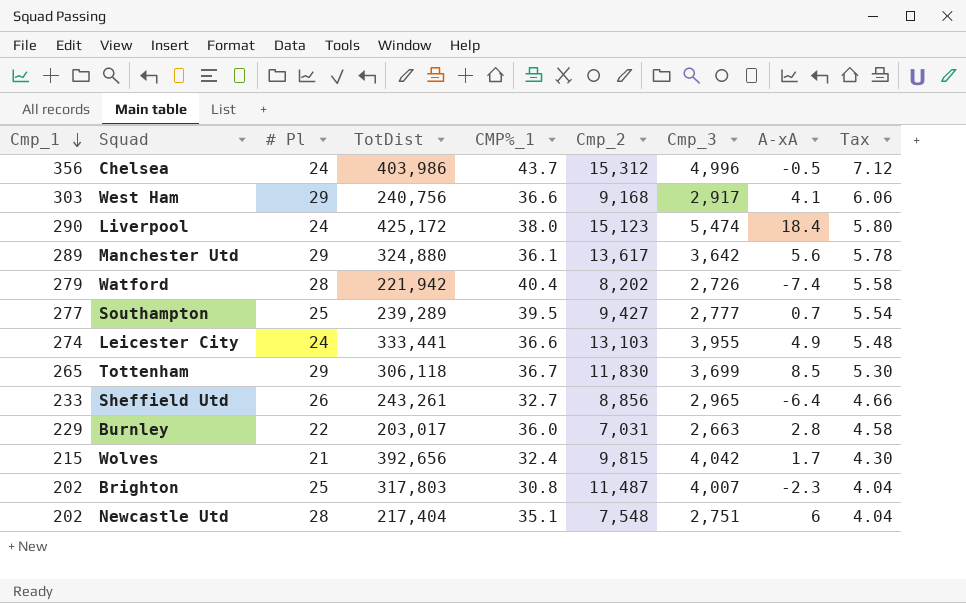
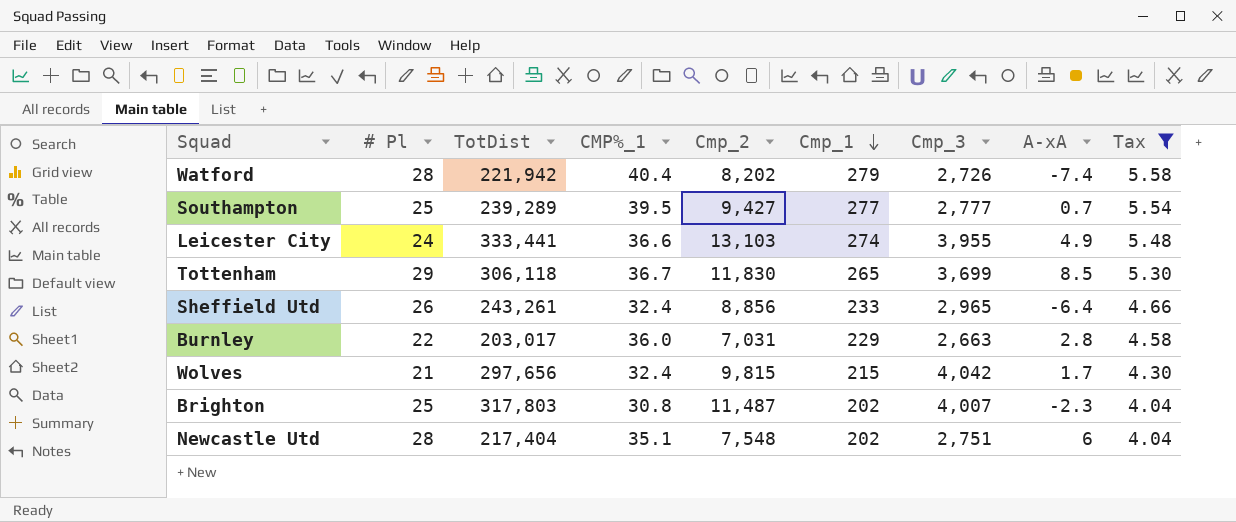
filter: none -> Tax <= 5.58
column Cmp_1 | position: 1 -> 6
Sheffield Utd | CMP%_1: 32.7 -> 32.4
Wolves | TotDist: 392,656 -> 297,656

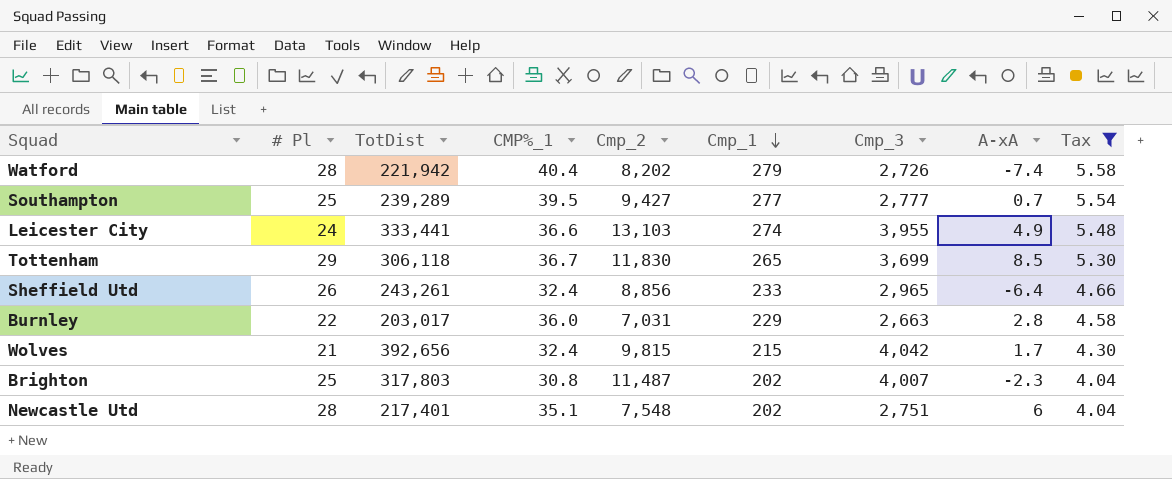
Wolves | TotDist: 297,656 -> 392,656
Newcastle Utd | TotDist: 217,404 -> 217,401

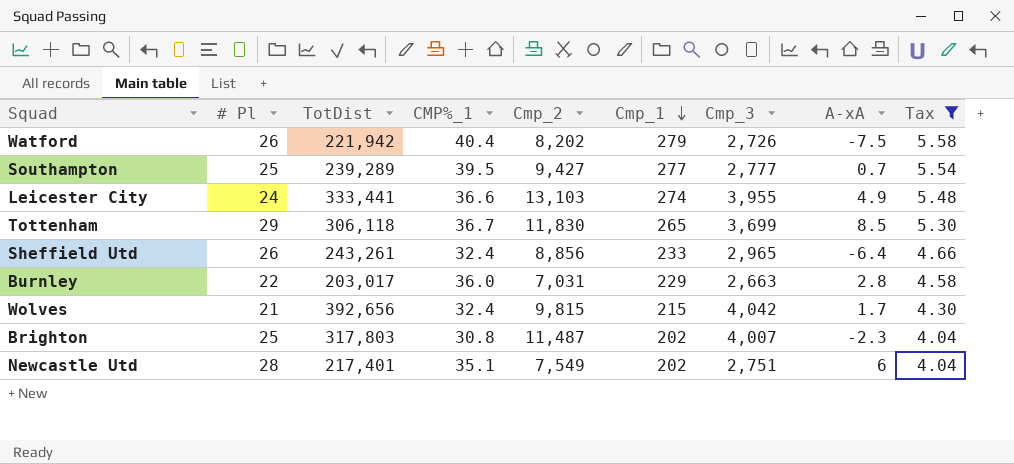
Watford | # Pl: 28 -> 26
Watford | A-xA: -7.4 -> -7.5
Newcastle Utd | Cmp_2: 7,548 -> 7,549

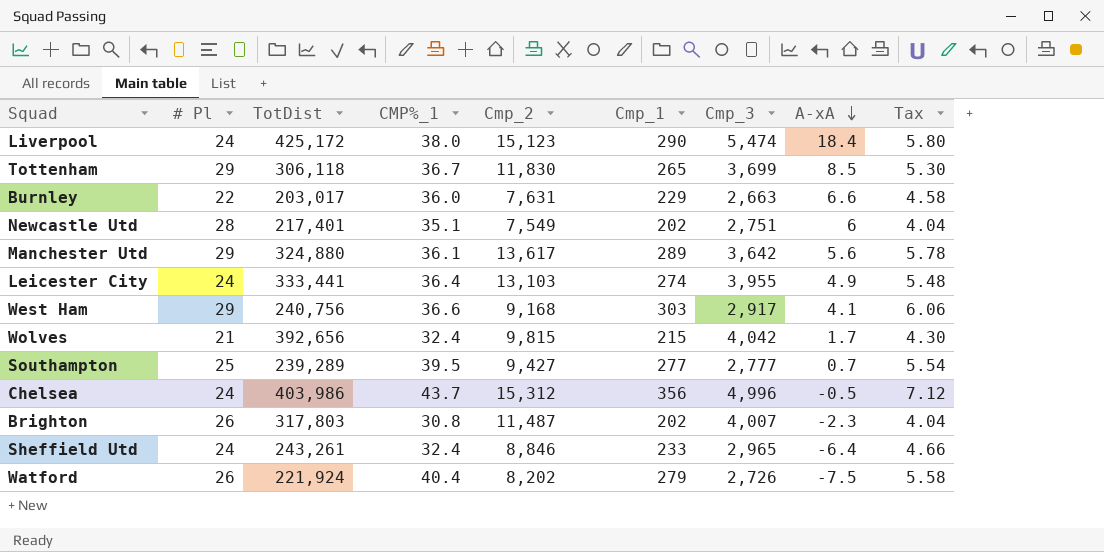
filter: Tax <= 5.58 -> none
row order: Cmp_1 descending -> A-xA descending
Burnley | Cmp_2: 7,031 -> 7,631
Burnley | A-xA: 2.8 -> 6.6
Leicester City | CMP%_1: 36.6 -> 36.4
Brighton | # Pl: 25 -> 26
Sheffield Utd | # Pl: 26 -> 24
Sheffield Utd | Cmp_2: 8,856 -> 8,846
Watford | TotDist: 221,942 -> 221,924

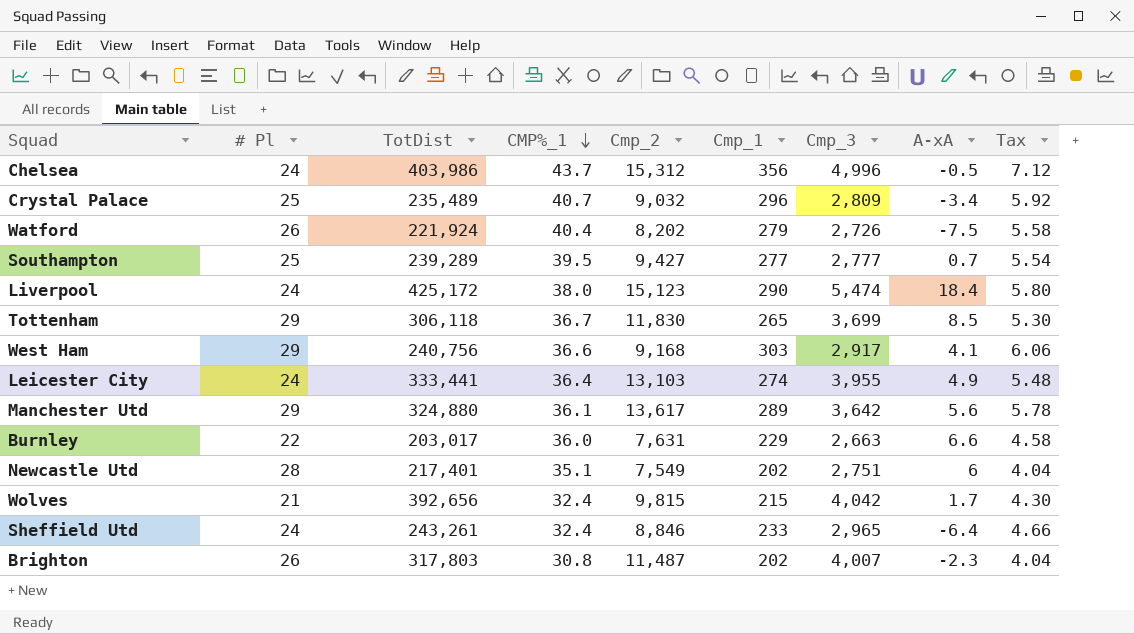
row order: A-xA descending -> CMP%_1 descending
row Crystal Palace: none -> 25 | 235,489 | 40.7 | 9,032 | 296 | 2,809 | -3.4 | 5.92

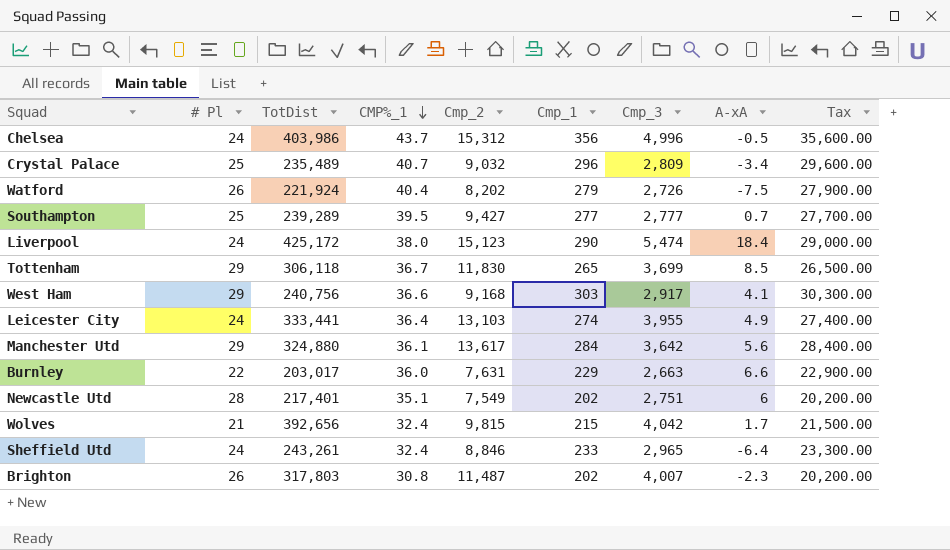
column Tax | formula: [Cmp_1] * 0.02 -> [Cmp_1] * 100
Manchester Utd | Cmp_1: 289 -> 284

